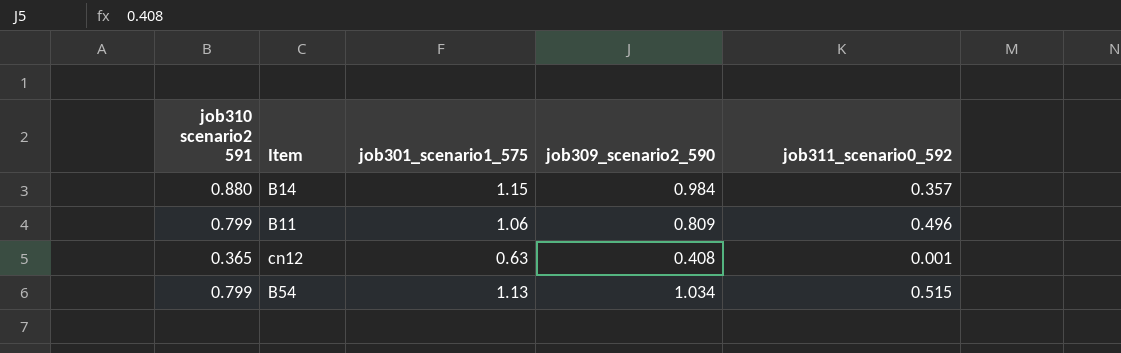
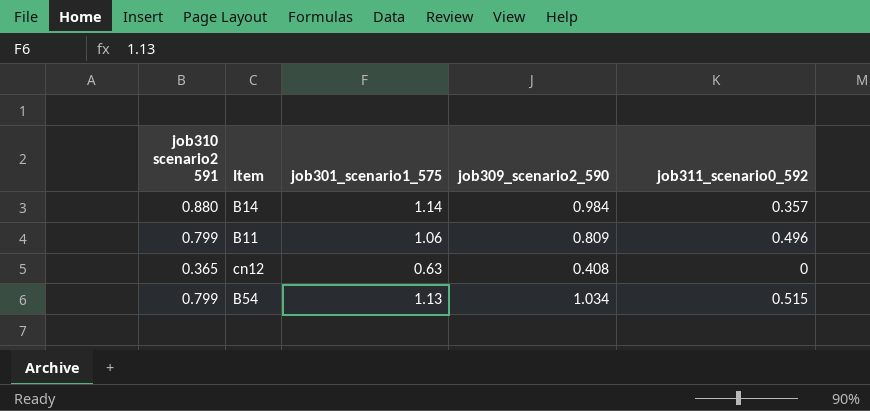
B14 | job301_scenario1_575: 1.15 -> 1.14
cn12 | job311_scenario0_592: 0.001 -> 0

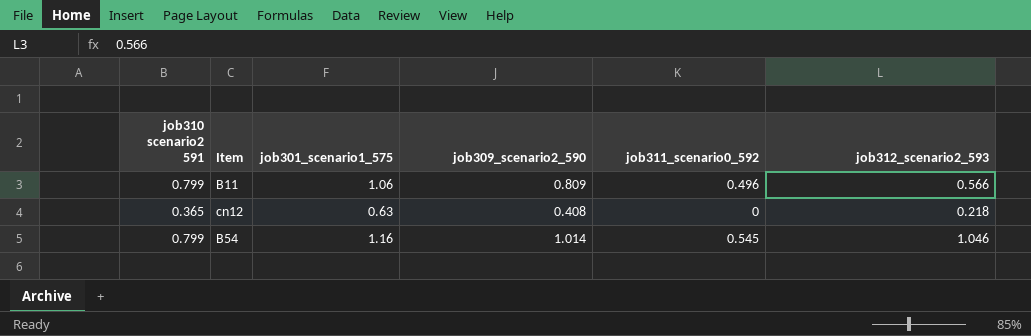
column job312_scenario2_593 | position: none -> 6
row B14: 0.880 | 1.14 | 0.984 | 0.357 -> none
B54 | job301_scenario1_575: 1.13 -> 1.16
B54 | job309_scenario2_590: 1.034 -> 1.014
B54 | job311_scenario0_592: 0.515 -> 0.545

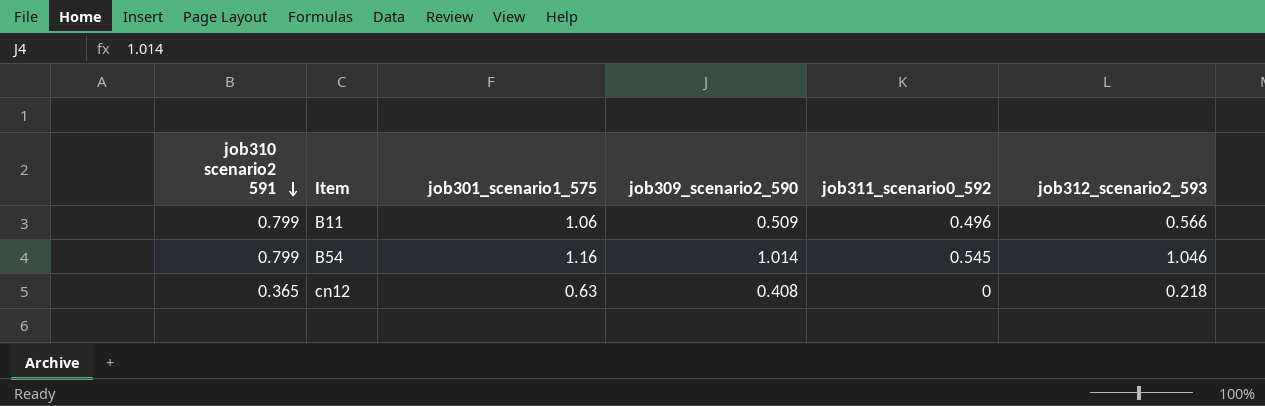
row order: none -> job310 scenario2 591 descending
B11 | job309_scenario2_590: 0.809 -> 0.509

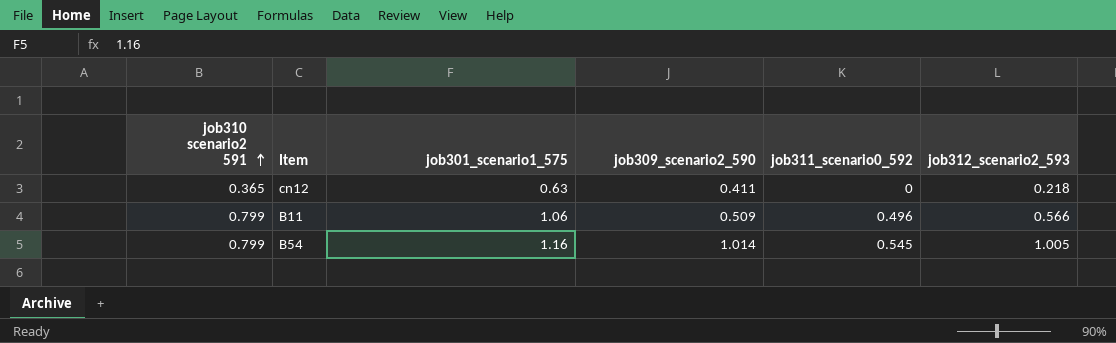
row order: job310 scenario2 591 descending -> job310 scenario2 591 ascending
cn12 | job309_scenario2_590: 0.408 -> 0.411
B54 | job312_scenario2_593: 1.046 -> 1.005

